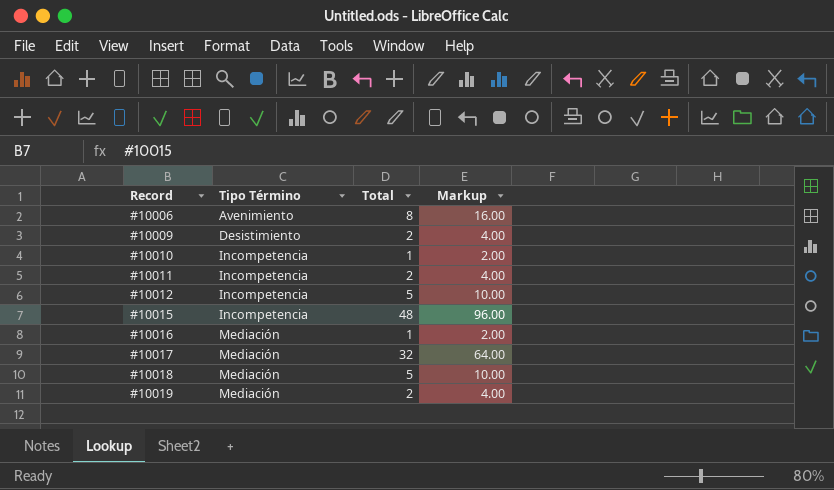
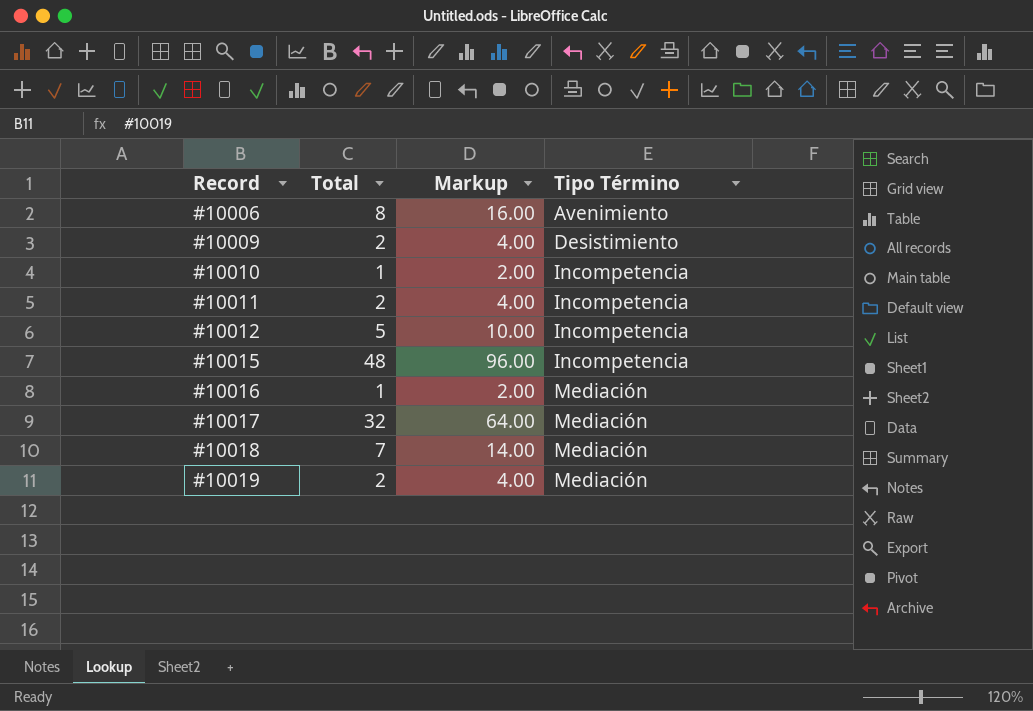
column Tipo Término | position: 2 -> 4
#10018 | Total: 5 -> 7
#10018 | Markup: 10.00 -> 14.00

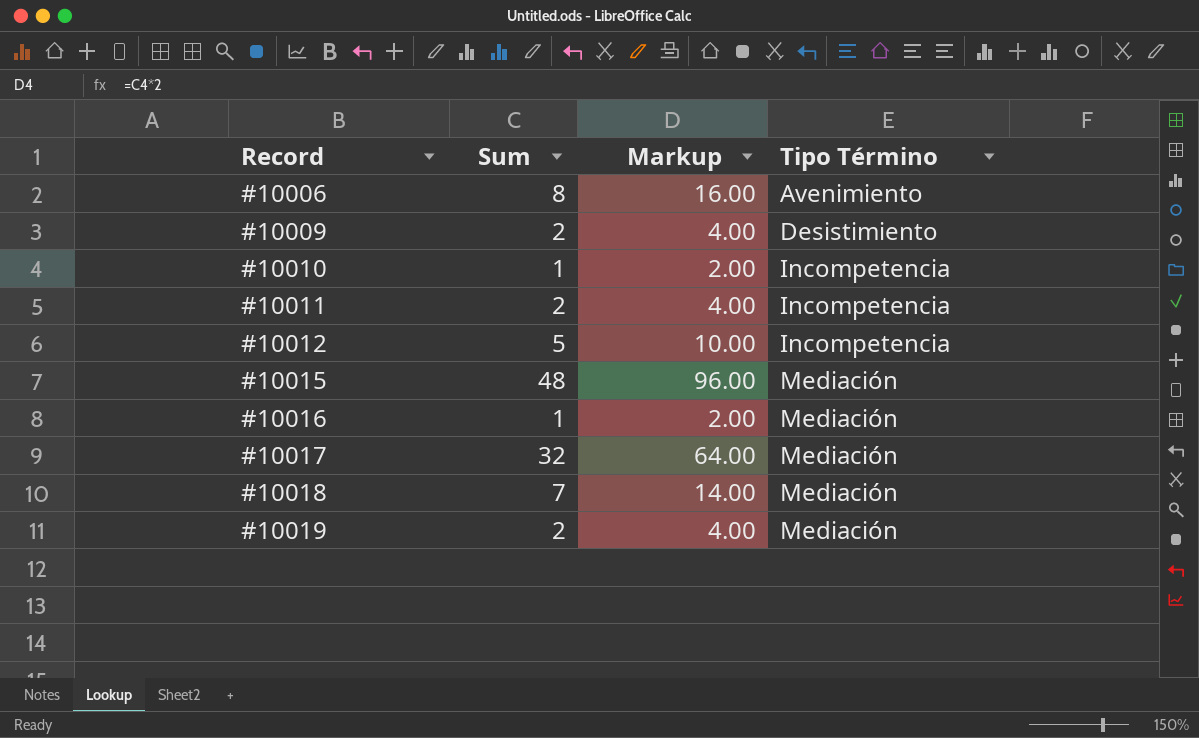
column name: Total -> Sum
#10015 | Tipo Término: Incompetencia -> Mediación

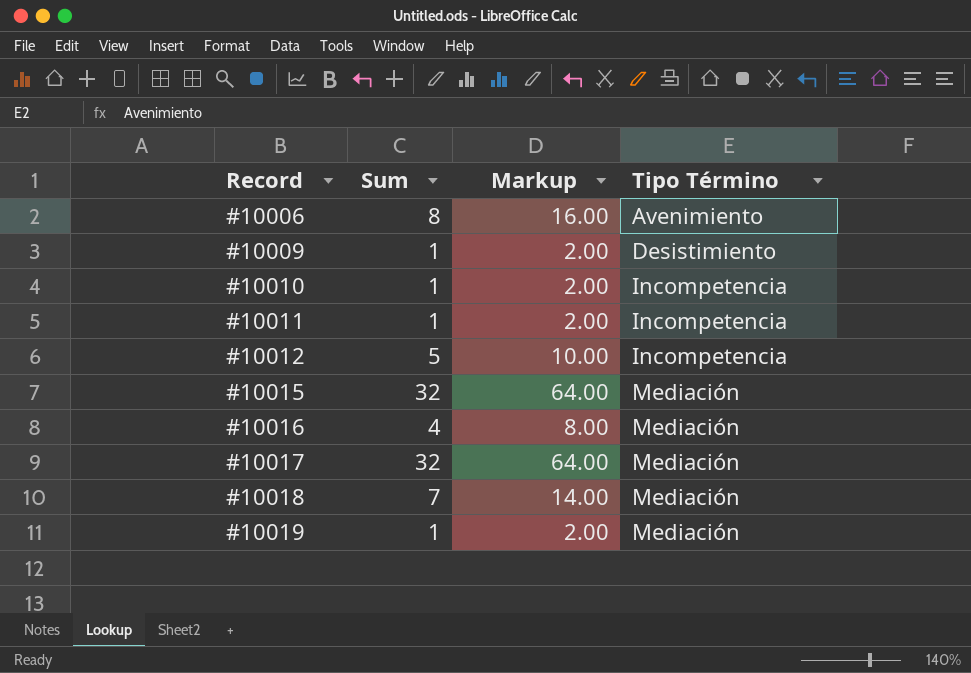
#10009 | Sum: 2 -> 1
#10009 | Markup: 4.00 -> 2.00
#10011 | Sum: 2 -> 1
#10011 | Markup: 4.00 -> 2.00
#10015 | Sum: 48 -> 32
#10015 | Markup: 96.00 -> 64.00
#10016 | Sum: 1 -> 4
#10016 | Markup: 2.00 -> 8.00
#10019 | Sum: 2 -> 1
#10019 | Markup: 4.00 -> 2.00

